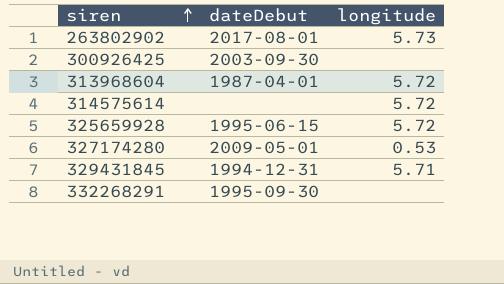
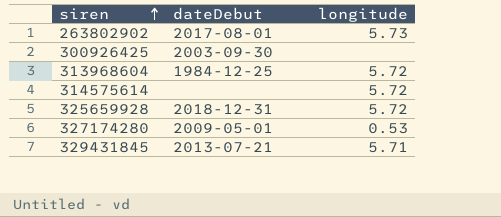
row 332268291: 1995-09-30 | none -> none
313968604 | dateDebut: 1987-04-01 -> 1984-12-25
325659928 | dateDebut: 1995-06-15 -> 2018-12-31
329431845 | dateDebut: 1994-12-31 -> 2013-07-21

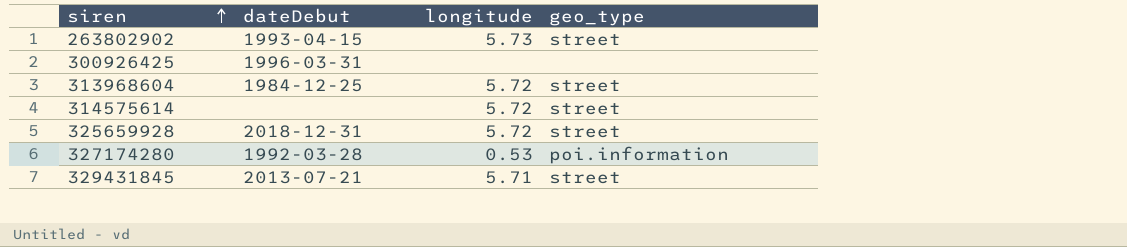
column geo_type | position: none -> 4
263802902 | dateDebut: 2017-08-01 -> 1993-04-15
300926425 | dateDebut: 2003-09-30 -> 1996-03-31
327174280 | dateDebut: 2009-05-01 -> 1992-03-28

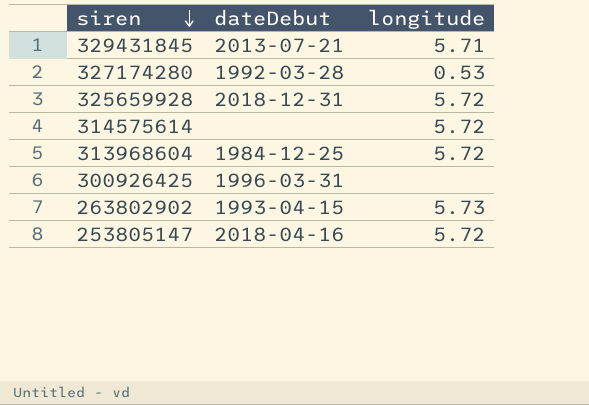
row order: siren ascending -> siren descending
column geo_type | position: 4 -> none
row 253805147: none -> 2018-04-16 | 5.72

